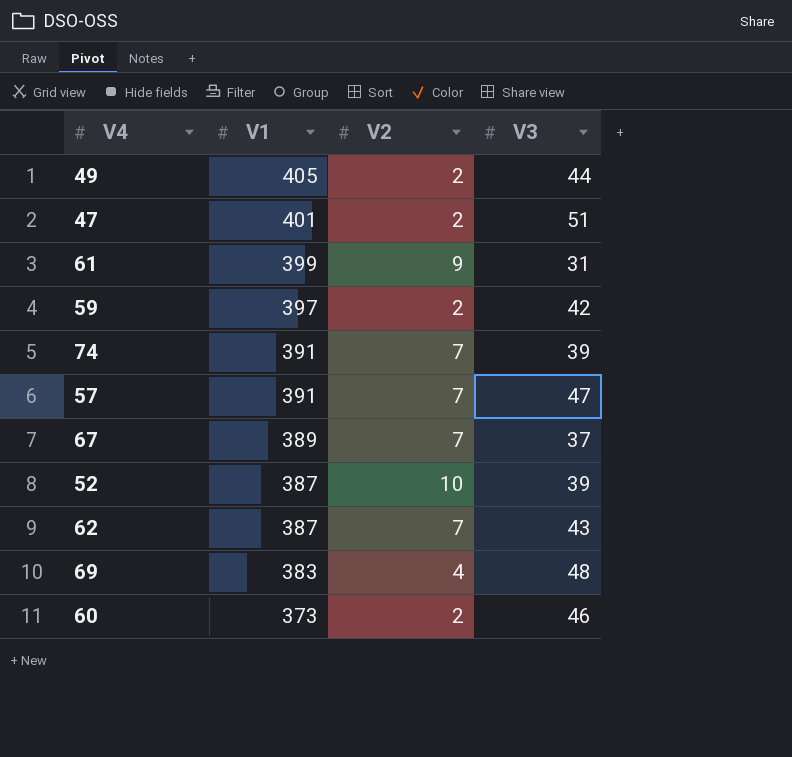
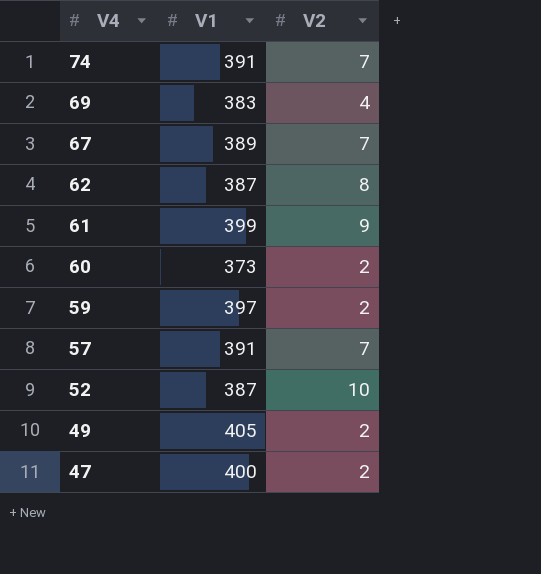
row order: V1 descending -> V4 descending
column V3 | position: 4 -> none
62 | V2: 7 -> 8
47 | V1: 401 -> 400

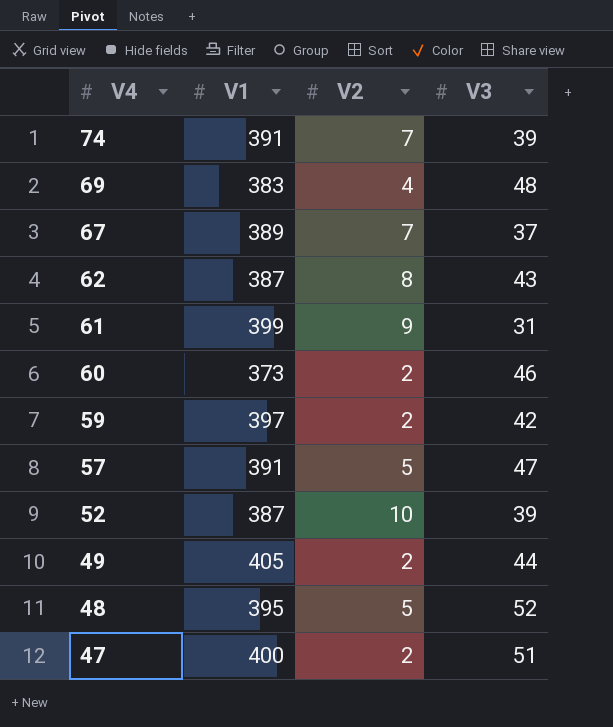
column V3 | position: none -> 4
57 | V2: 7 -> 5
row 48: none -> 395 | 5 | 52

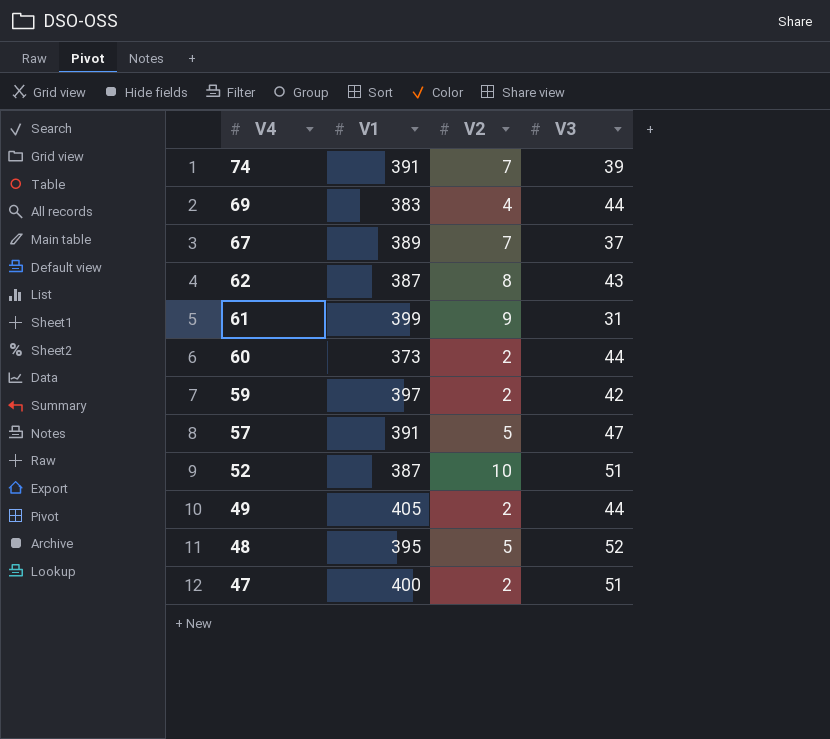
69 | V3: 48 -> 44
60 | V3: 46 -> 44
52 | V3: 39 -> 51

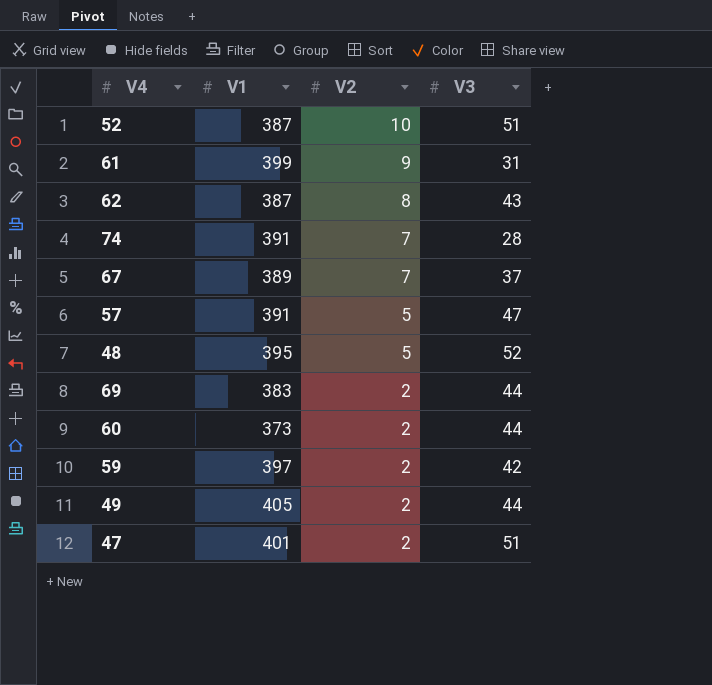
row order: V4 descending -> V2 descending
74 | V3: 39 -> 28
69 | V2: 4 -> 2
47 | V1: 400 -> 401

